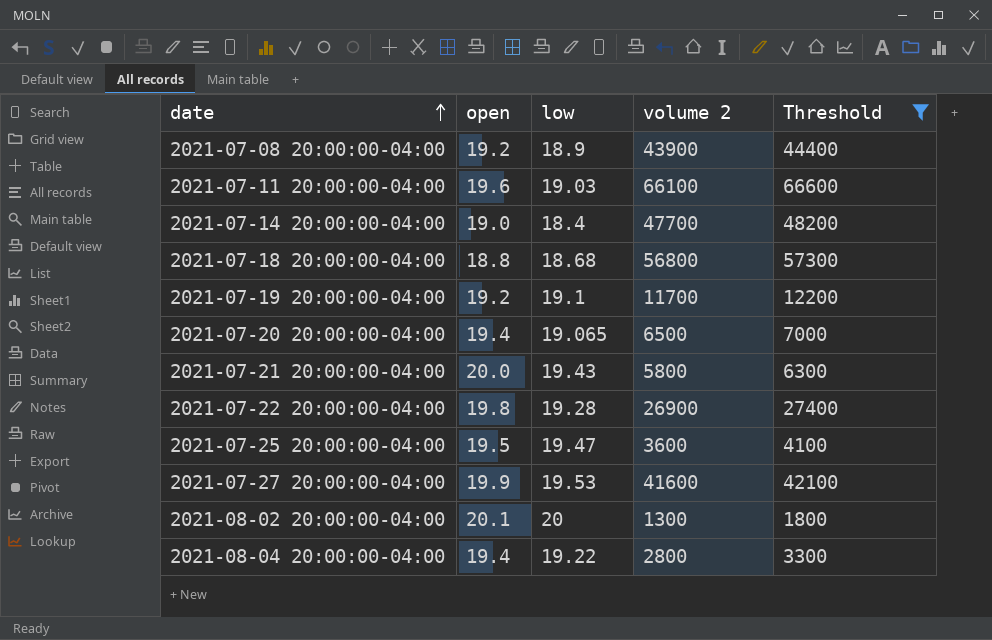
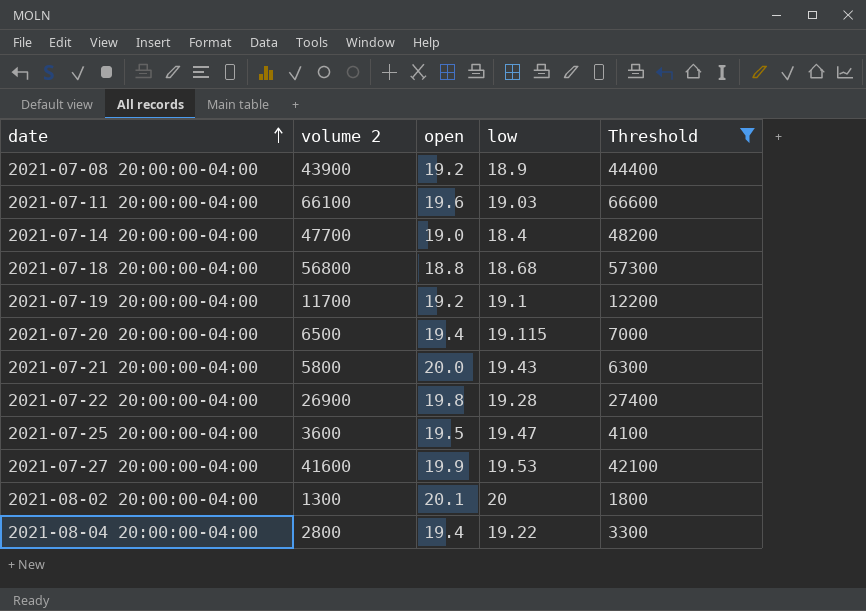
column volume 2 | position: 4 -> 2
2021-07-20 20:00:00-04:00 | low: 19.065 -> 19.115

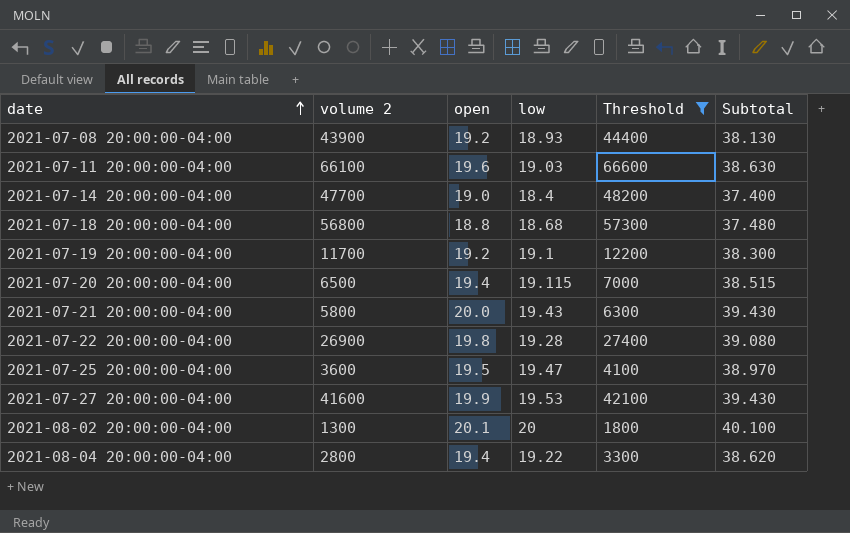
column Subtotal | formula: none -> [open] + [low]
2021-07-08 20:00:00-04:00 | low: 18.9 -> 18.93

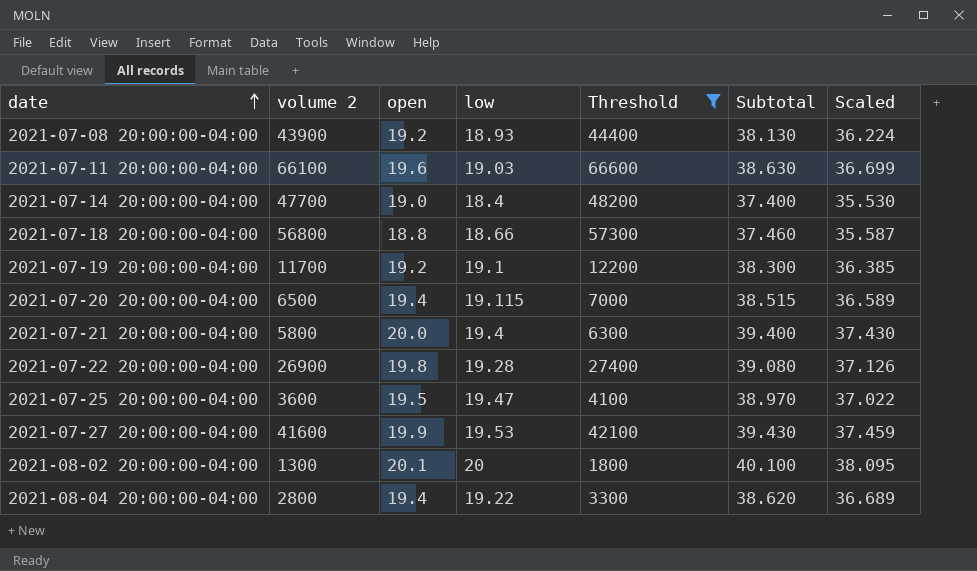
column Scaled | formula: none -> [Subtotal] * 0.95
2021-07-18 20:00:00-04:00 | low: 18.68 -> 18.66
2021-07-18 20:00:00-04:00 | Subtotal: 37.480 -> 37.460
2021-07-21 20:00:00-04:00 | low: 19.43 -> 19.4
2021-07-21 20:00:00-04:00 | Subtotal: 39.430 -> 39.400

